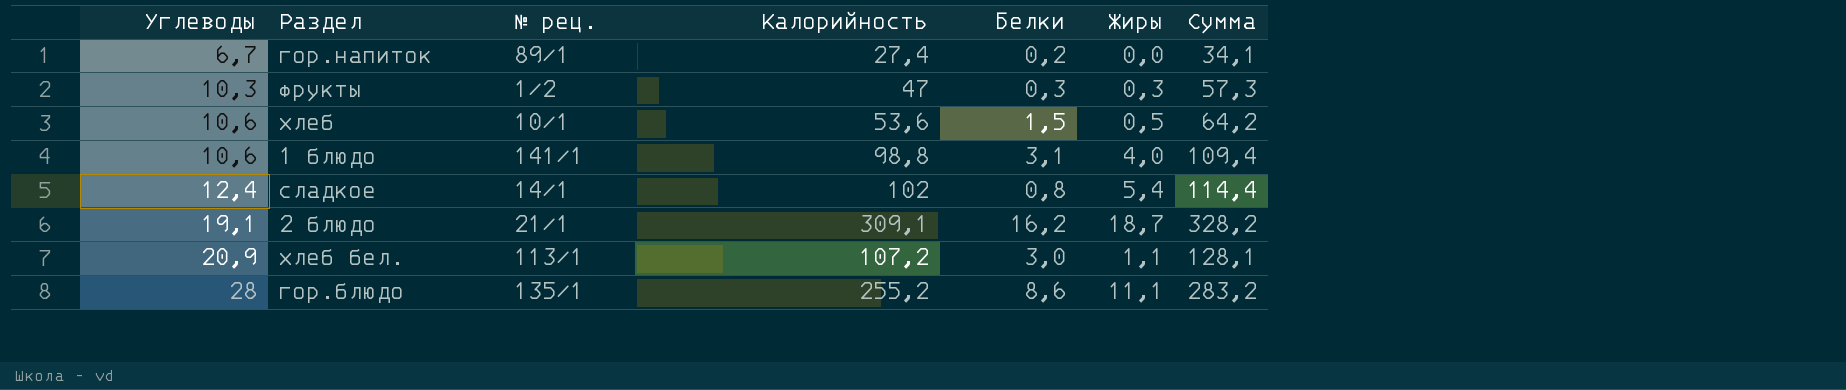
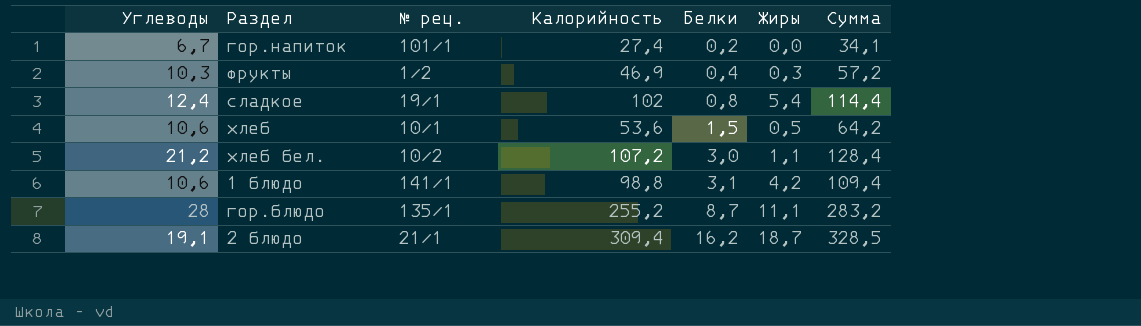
row order: Углеводы ascending -> Белки ascending
гор.напиток | № рец.: 89/1 -> 101/1
фрукты | Калорийность: 47 -> 46,9
фрукты | Белки: 0,3 -> 0,4
фрукты | Сумма: 57,3 -> 57,2
сладкое | № рец.: 14/1 -> 19/1
хлеб бел. | Углеводы: 20,9 -> 21,2
хлеб бел. | № рец.: 113/1 -> 10/2
хлеб бел. | Сумма: 128,1 -> 128,4
1 блюдо | Жиры: 4,0 -> 4,2
гор.блюдо | Белки: 8,6 -> 8,7
2 блюдо | Калорийность: 309,1 -> 309,4
2 блюдо | Сумма: 328,2 -> 328,5

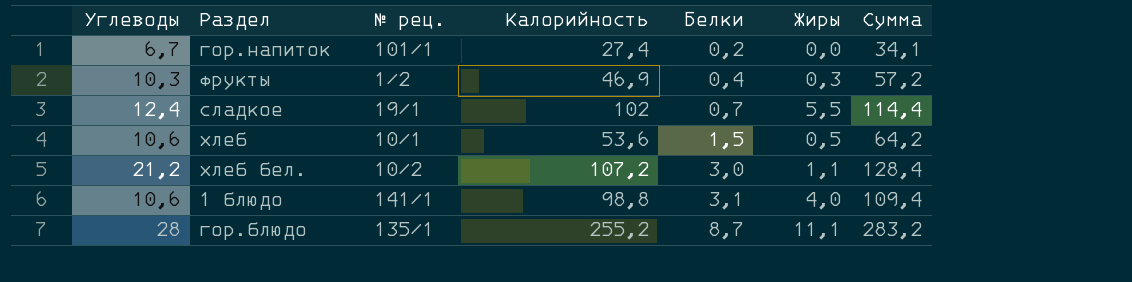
row 2 блюдо: 19,1 | 21/1 | 309,4 | 16,2 | 18,7 | 328,5 -> none
сладкое | Белки: 0,8 -> 0,7
сладкое | Жиры: 5,4 -> 5,5
1 блюдо | Жиры: 4,2 -> 4,0

